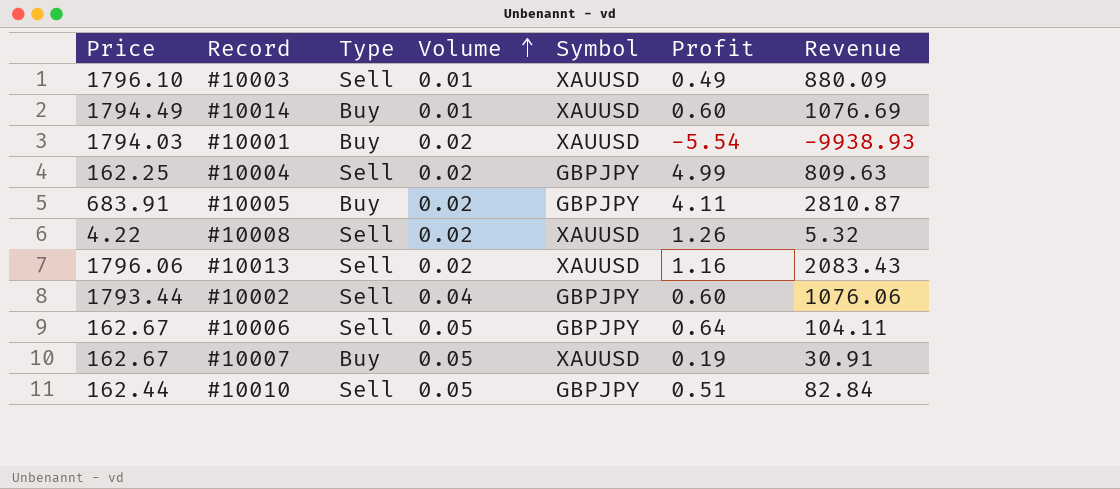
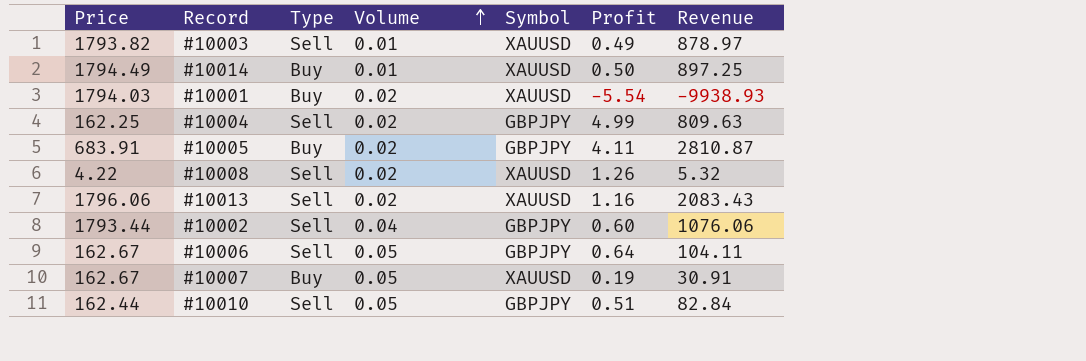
#10003 | Price: 1796.10 -> 1793.82
#10003 | Revenue: 880.09 -> 878.97
#10014 | Profit: 0.60 -> 0.50
#10014 | Revenue: 1076.69 -> 897.25

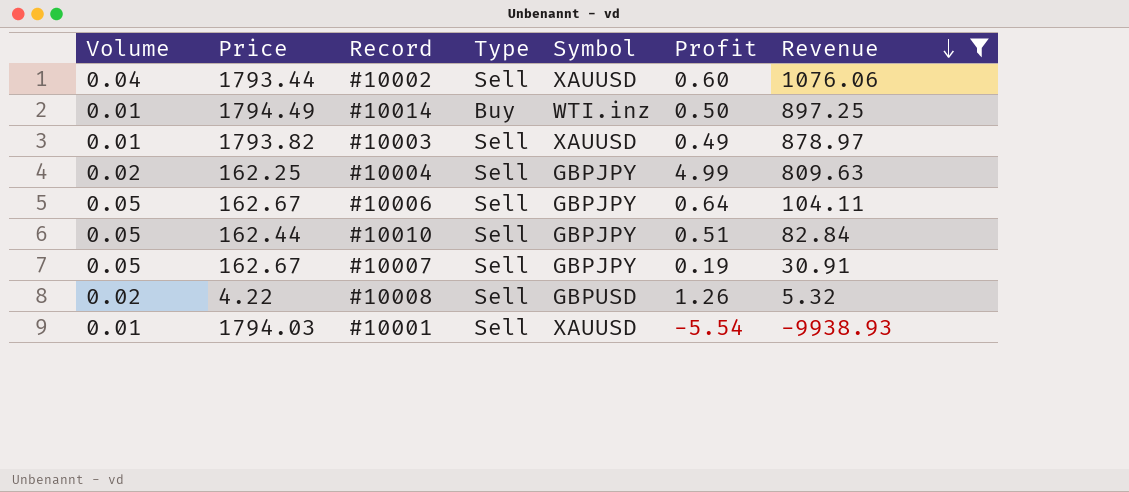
filter: none -> Revenue <= 1076.06
row order: Volume ascending -> Revenue descending
column Volume | position: 4 -> 1
#10002 | Symbol: GBPJPY -> XAUUSD
#10014 | Symbol: XAUUSD -> WTI.inz
#10007 | Type: Buy -> Sell
#10007 | Symbol: XAUUSD -> GBPJPY
#10008 | Symbol: XAUUSD -> GBPUSD
#10001 | Volume: 0.02 -> 0.01
#10001 | Type: Buy -> Sell

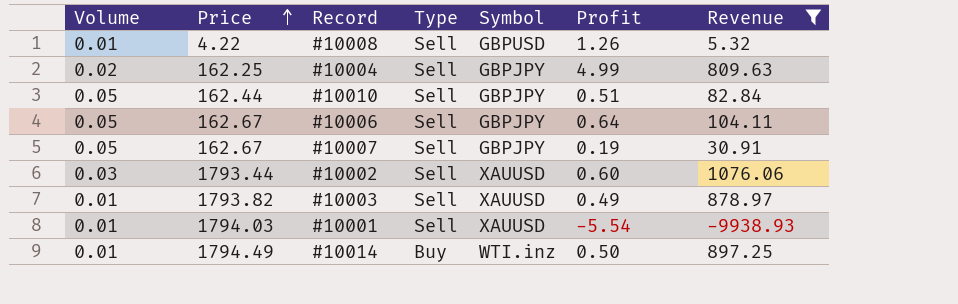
row order: Revenue descending -> Price ascending
#10008 | Volume: 0.02 -> 0.01
#10002 | Volume: 0.04 -> 0.03

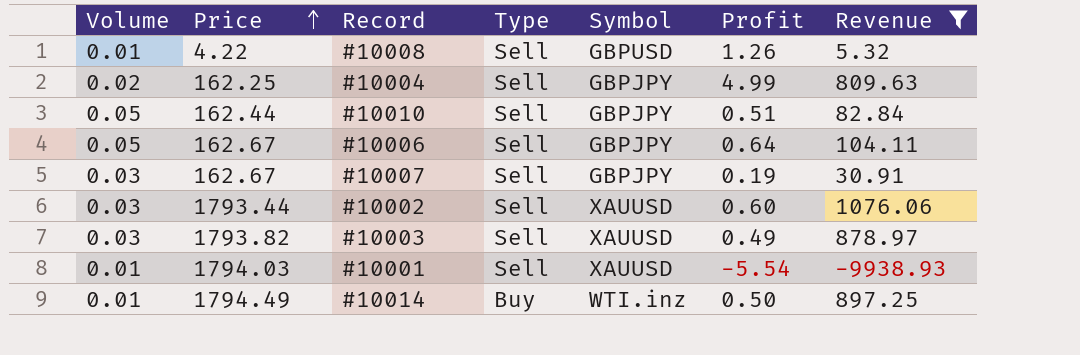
#10007 | Volume: 0.05 -> 0.03
#10003 | Volume: 0.01 -> 0.03

